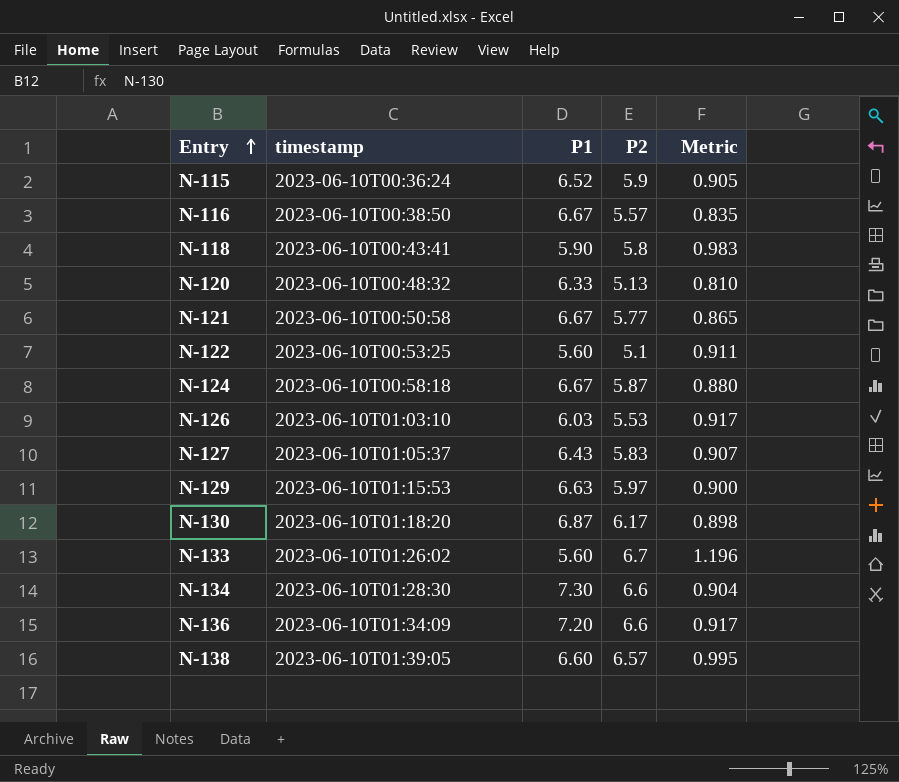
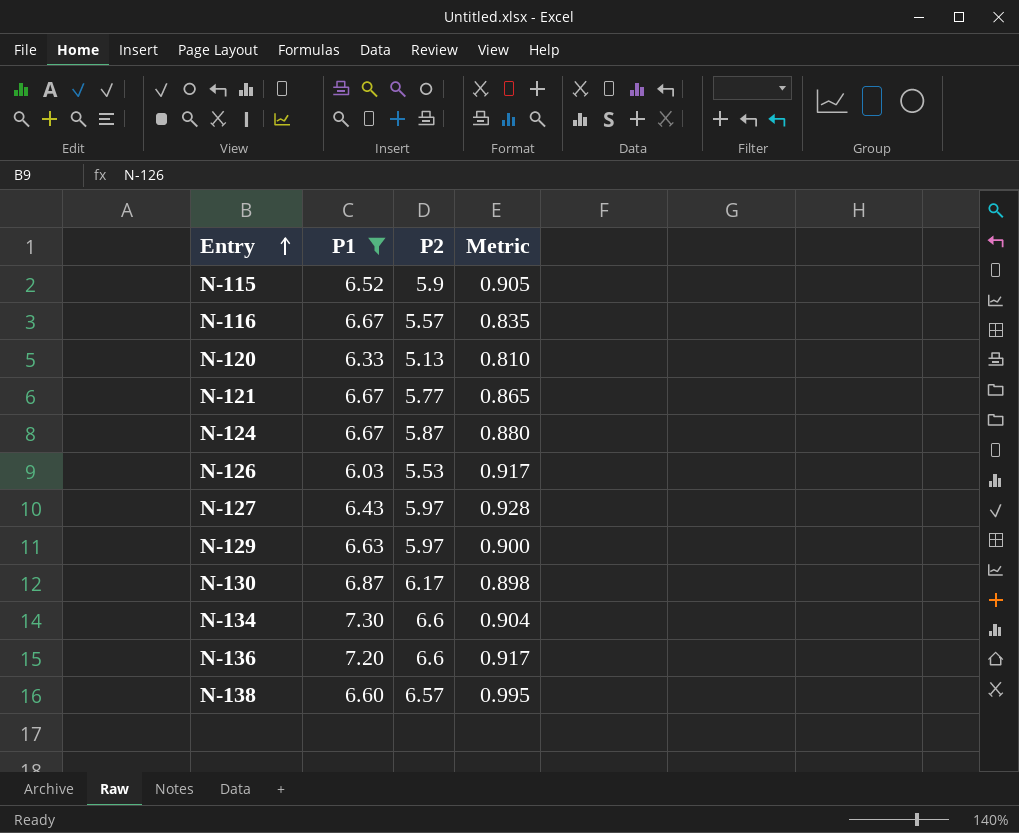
filter: none -> P1 >= 6.03
column timestamp | position: 2 -> none
N-127 | P2: 5.83 -> 5.97
N-127 | Metric: 0.907 -> 0.928

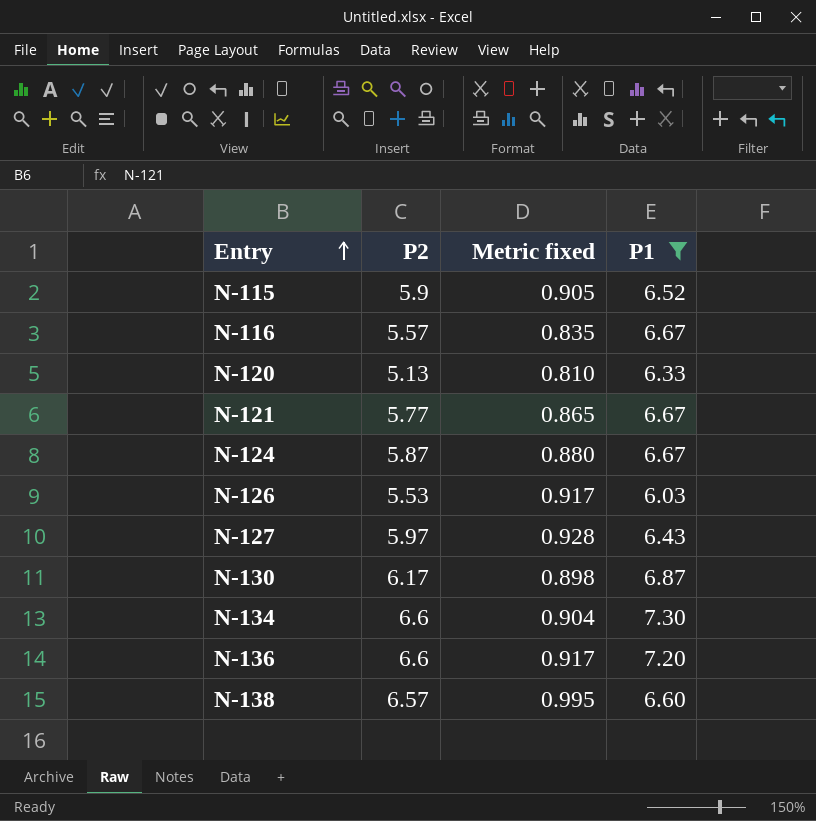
column name: Metric -> Metric fixed
column P1 | position: 2 -> 4
row N-129: 6.63 | 5.97 | 0.900 -> none

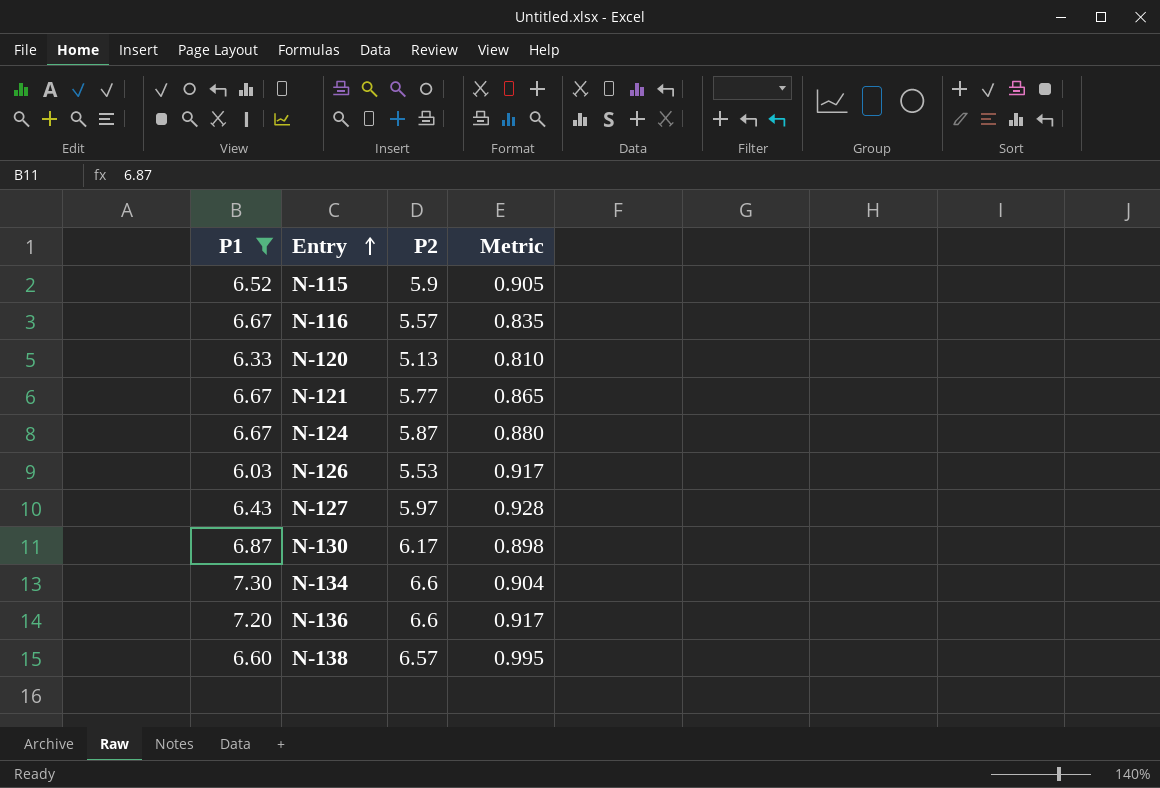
column P1 | position: 4 -> 1
column name: Metric fixed -> Metric

